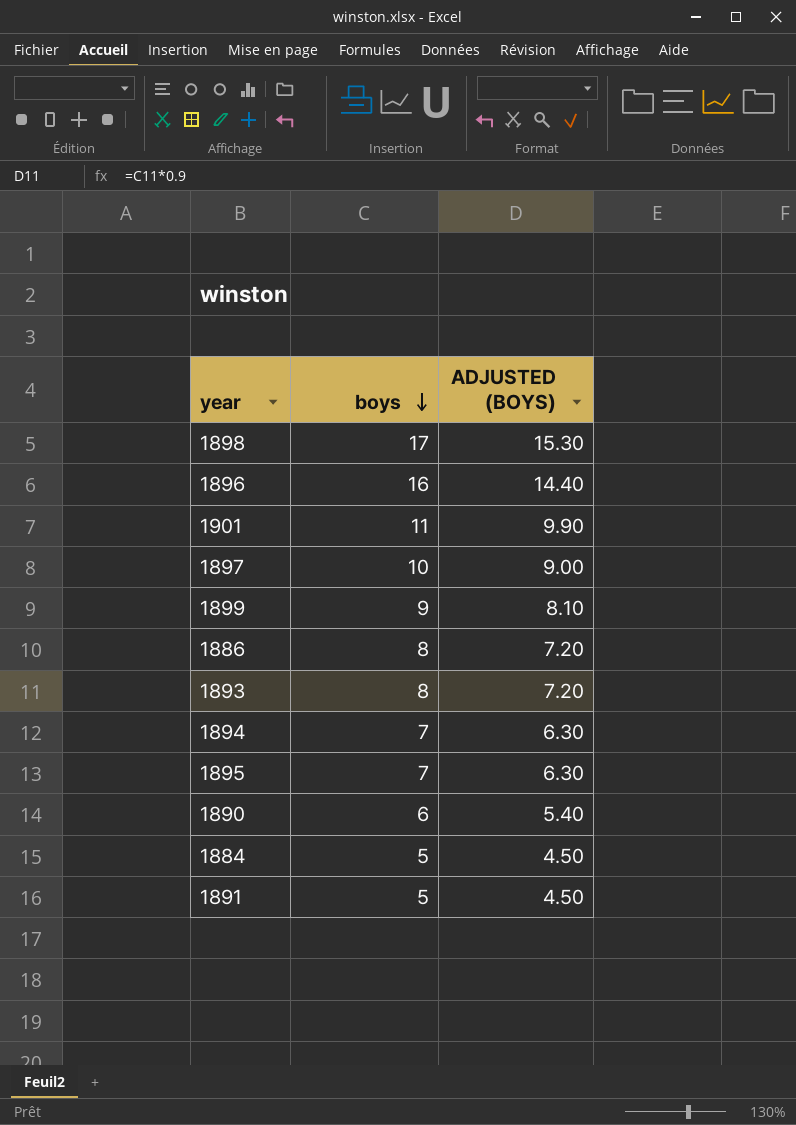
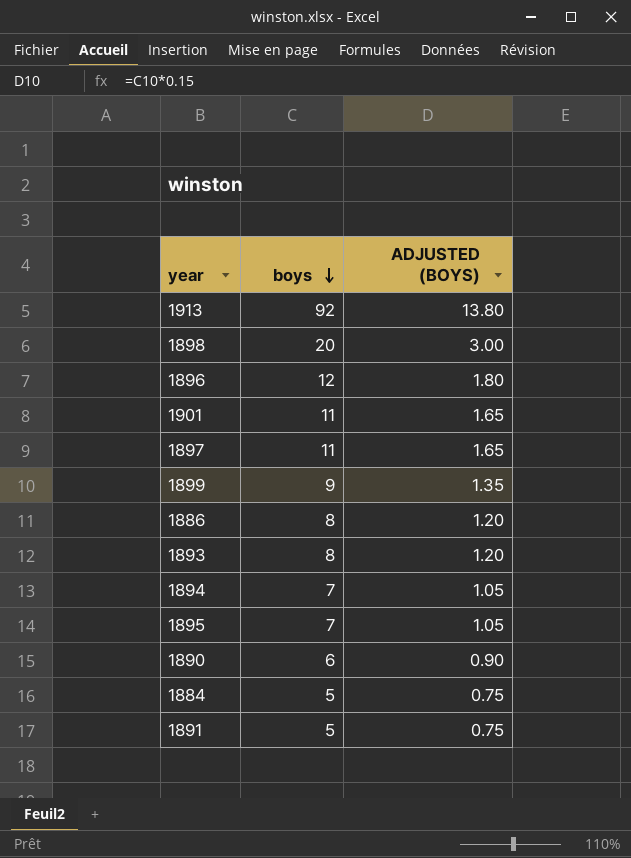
column ADJUSTED (BOYS) | formula: [boys] * 0.9 -> [boys] * 0.15
row 1913: none -> 92 | 13.80
1898 | boys: 17 -> 20
1896 | boys: 16 -> 12
1897 | boys: 10 -> 11

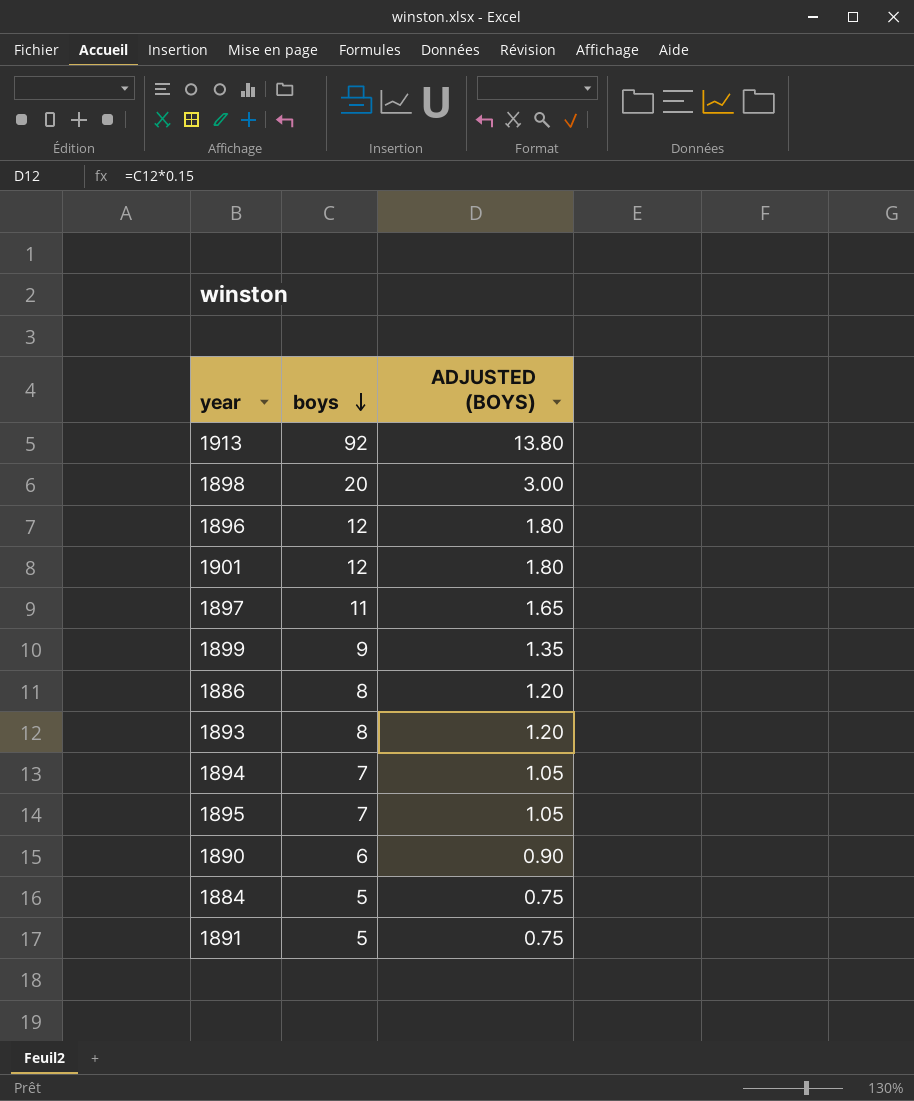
1901 | boys: 11 -> 12
1901 | ADJUSTED (BOYS): 1.65 -> 1.80

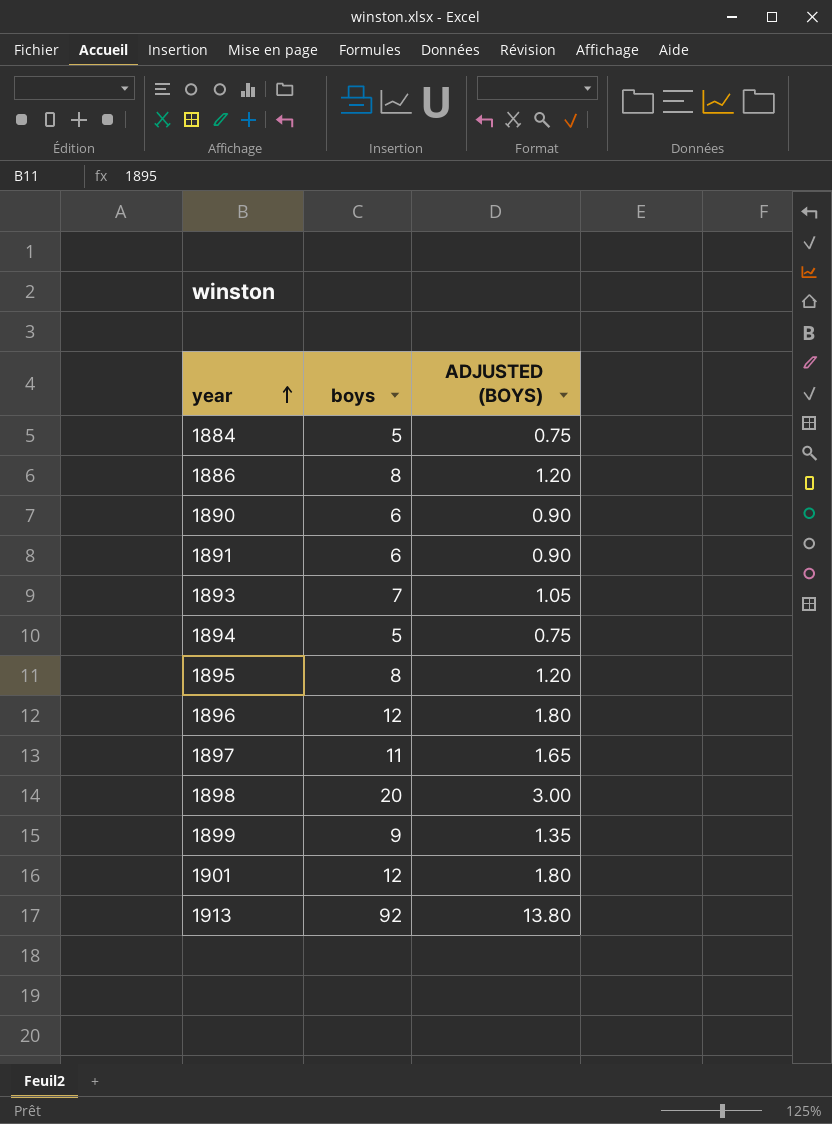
row order: boys descending -> year ascending
1891 | boys: 5 -> 6
1891 | ADJUSTED (BOYS): 0.75 -> 0.90
1893 | boys: 8 -> 7
1893 | ADJUSTED (BOYS): 1.20 -> 1.05
1894 | boys: 7 -> 5
1894 | ADJUSTED (BOYS): 1.05 -> 0.75
1895 | boys: 7 -> 8
1895 | ADJUSTED (BOYS): 1.05 -> 1.20

